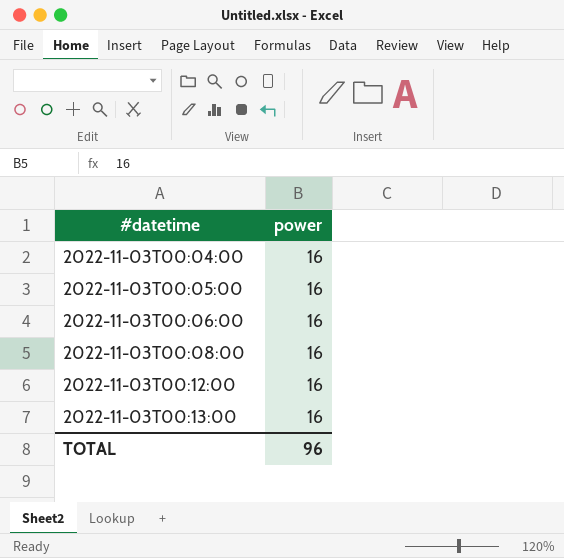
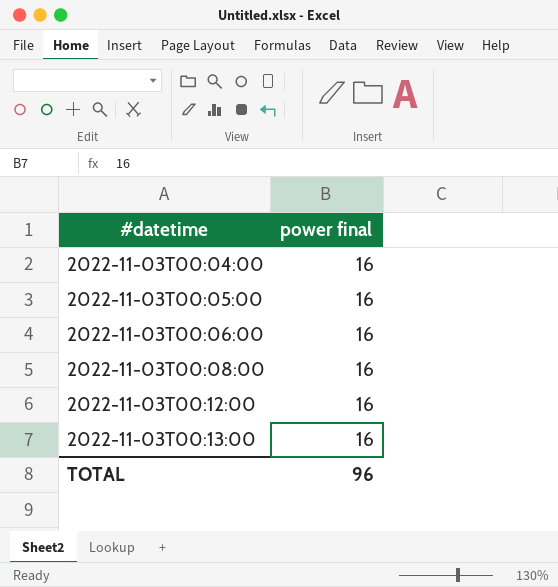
column name: power -> power final

